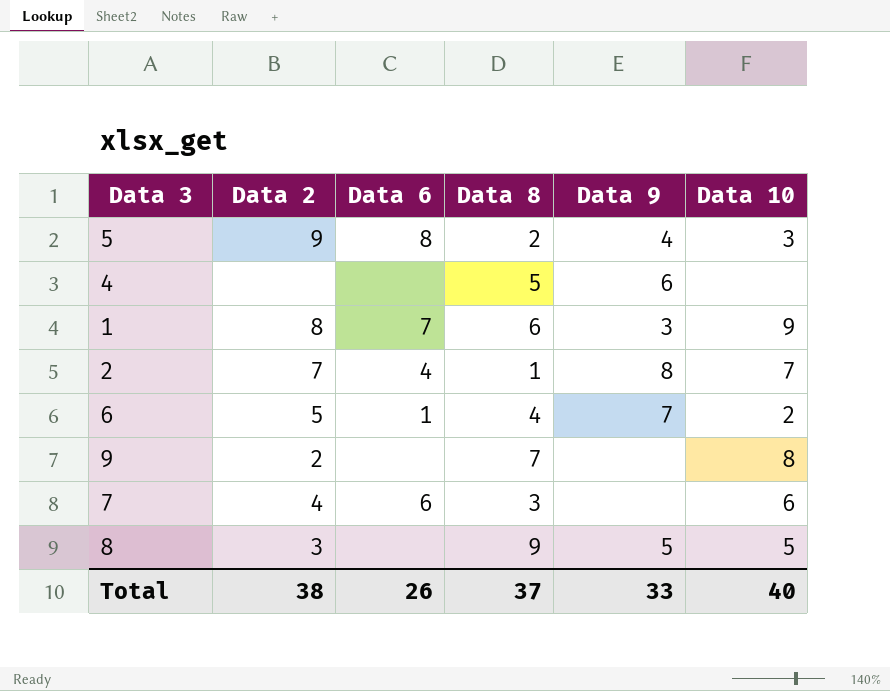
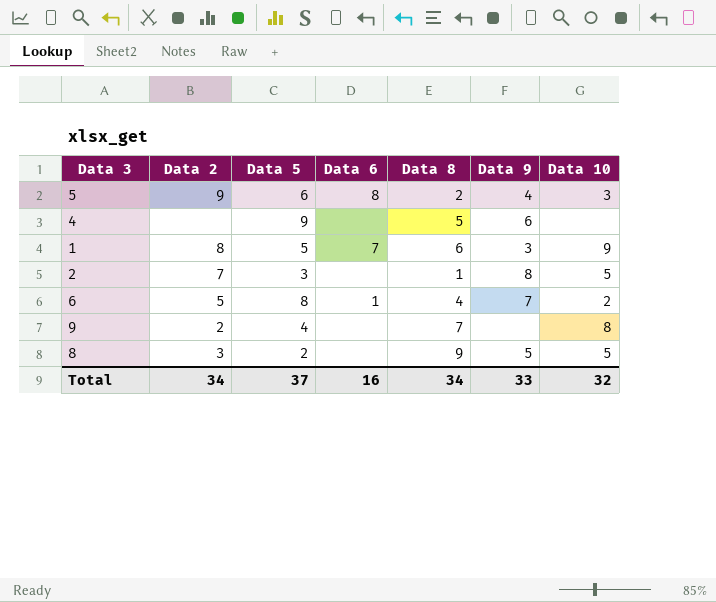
column Data 5 | position: none -> 3
row 7: 4 | 6 | 3 | none | 6 -> none
2 | Data 6: 4 -> none
2 | Data 10: 7 -> 5
Total | Data 2: 38 -> 34
Total | Data 6: 26 -> 16
Total | Data 8: 37 -> 34
Total | Data 10: 40 -> 32

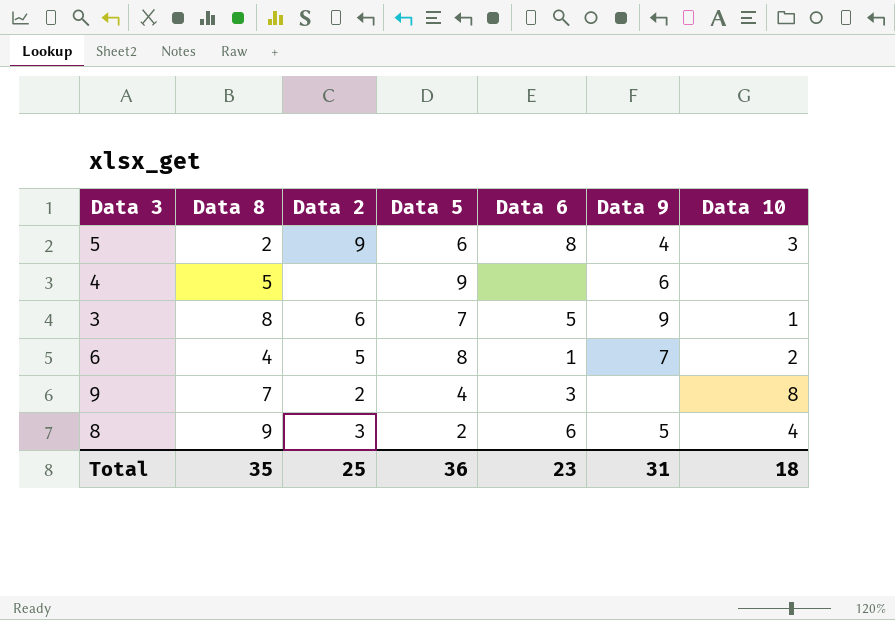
column Data 8 | position: 5 -> 2
row 1: 8 | 5 | 7 | 6 | 3 | 9 -> none
row 2: 7 | 3 | none | 1 | 8 | 5 -> none
row 3: none -> 8 | 6 | 7 | 5 | 9 | 1
9 | Data 6: none -> 3
8 | Data 6: none -> 6
8 | Data 10: 5 -> 4
Total | Data 8: 34 -> 35
Total | Data 2: 34 -> 25
Total | Data 5: 37 -> 36
Total | Data 6: 16 -> 23
Total | Data 9: 33 -> 31
Total | Data 10: 32 -> 18

